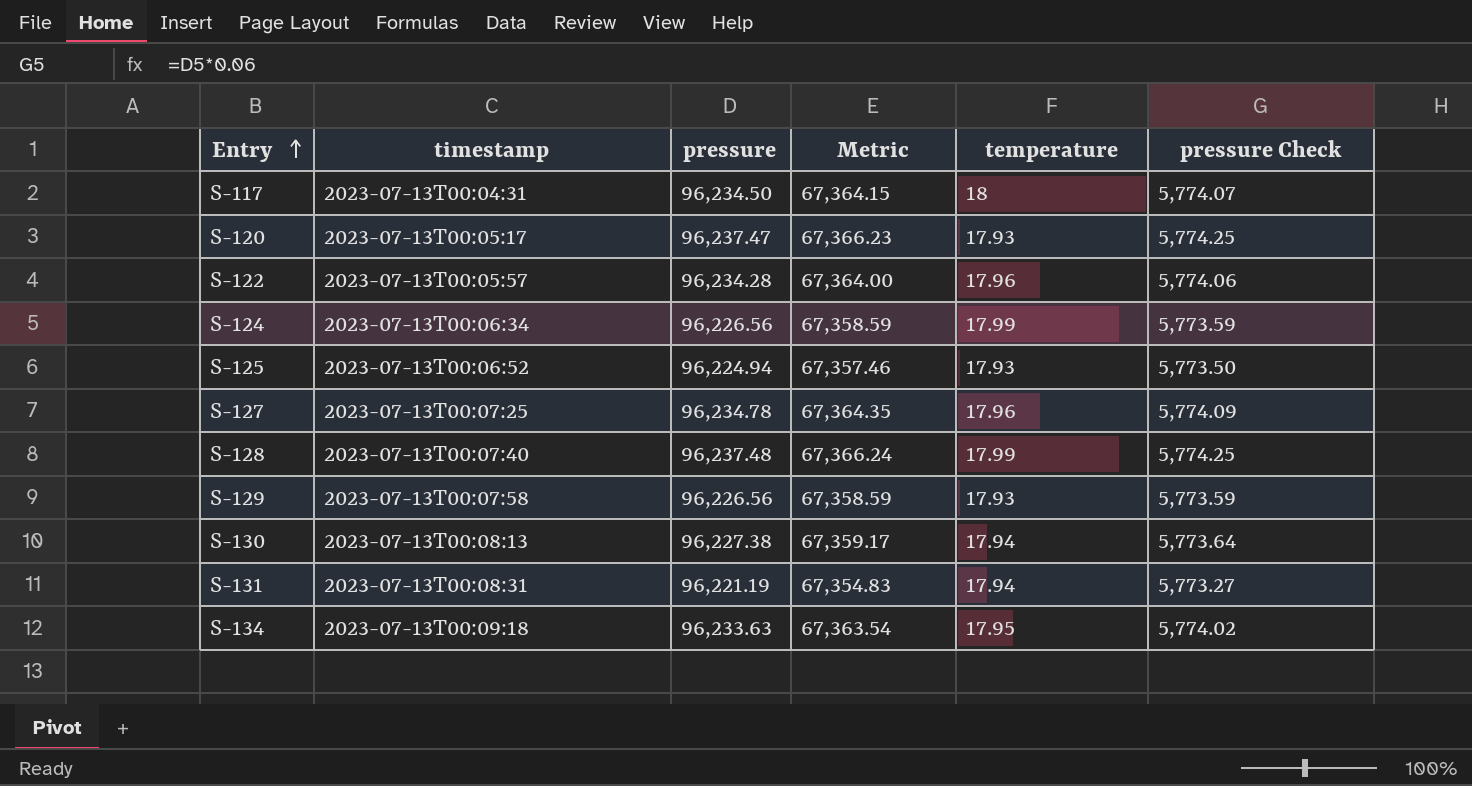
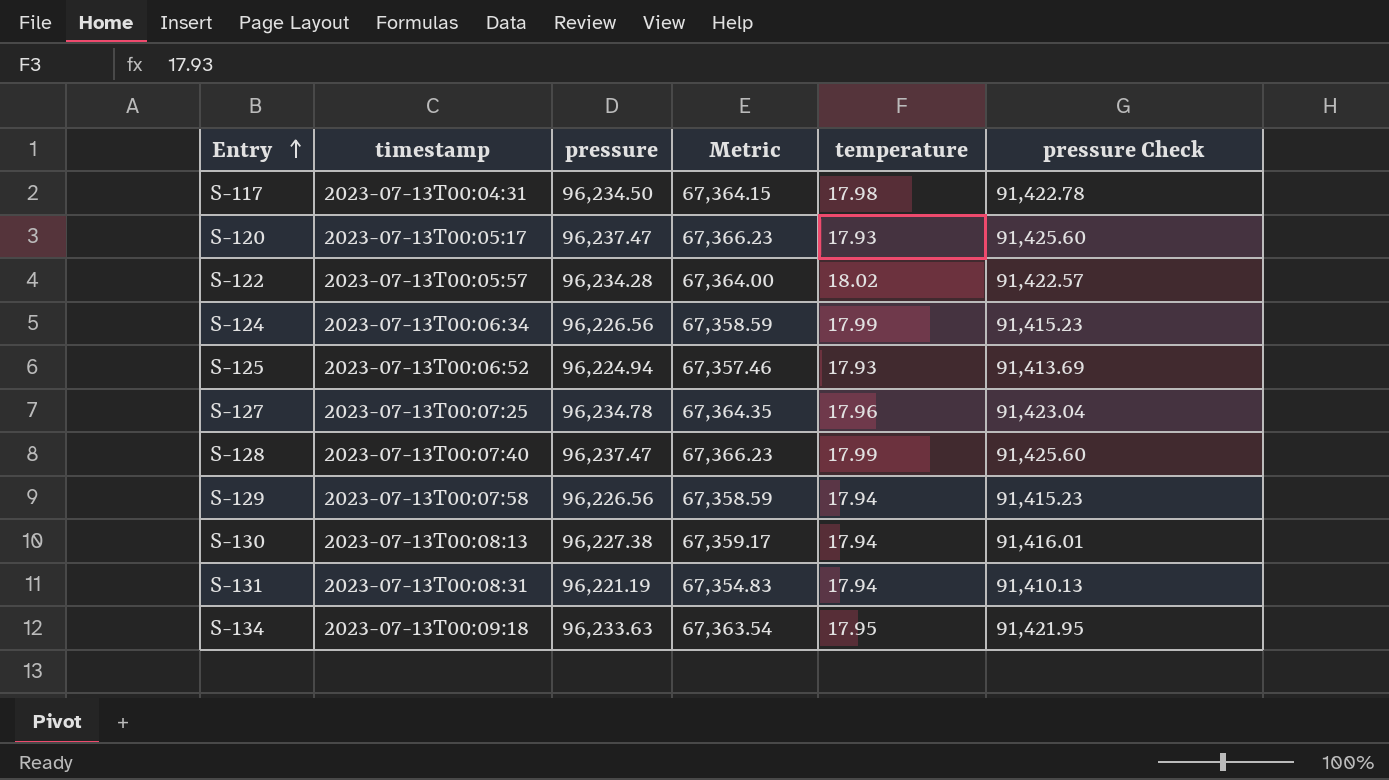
column pressure Check | formula: [pressure] * 0.06 -> [pressure] * 0.95
S-117 | temperature: 18 -> 17.98
S-122 | temperature: 17.96 -> 18.02
S-128 | pressure: 96,237.48 -> 96,237.47
S-128 | Metric: 67,366.24 -> 67,366.23
S-129 | temperature: 17.93 -> 17.94

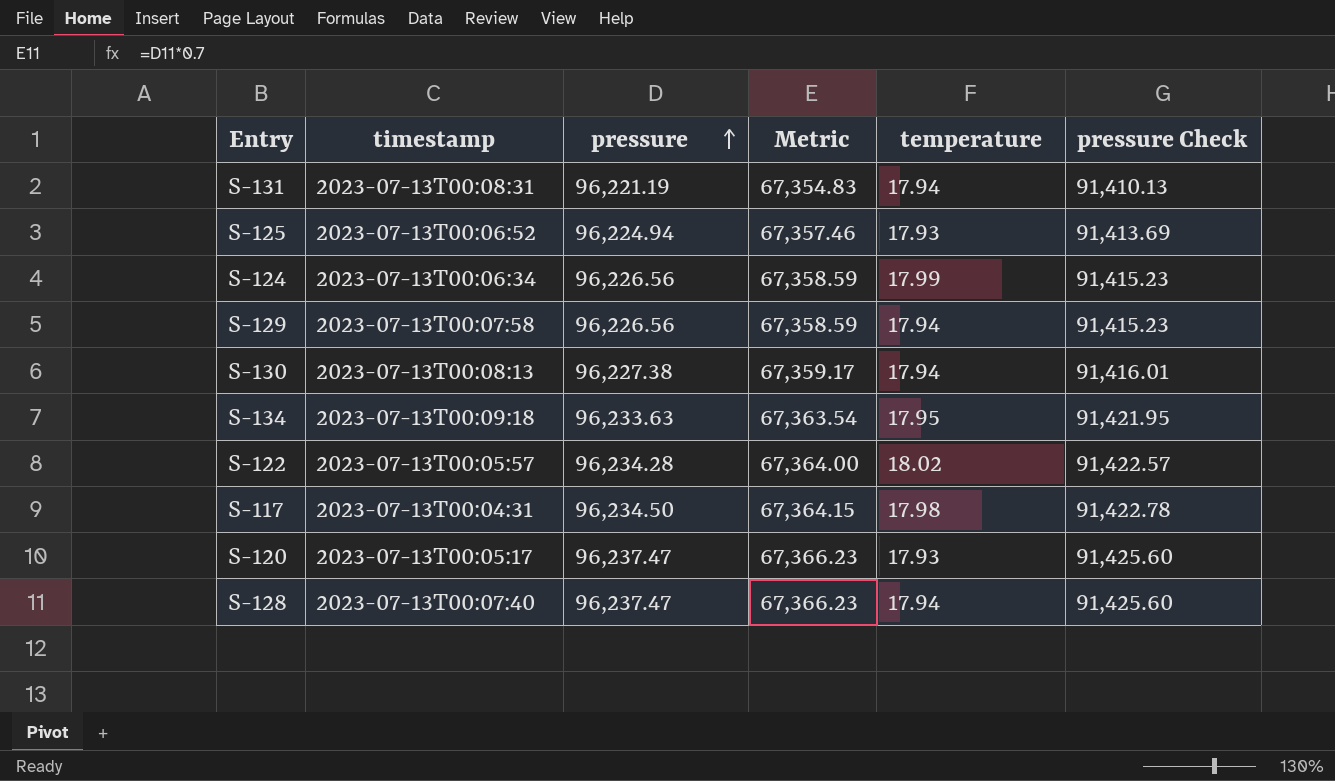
row order: Entry ascending -> pressure ascending
row S-127: 2023-07-13T00:07:25 | 96,234.78 | 67,364.35 | 17.96 | 91,423.04 -> none
S-128 | temperature: 17.99 -> 17.94

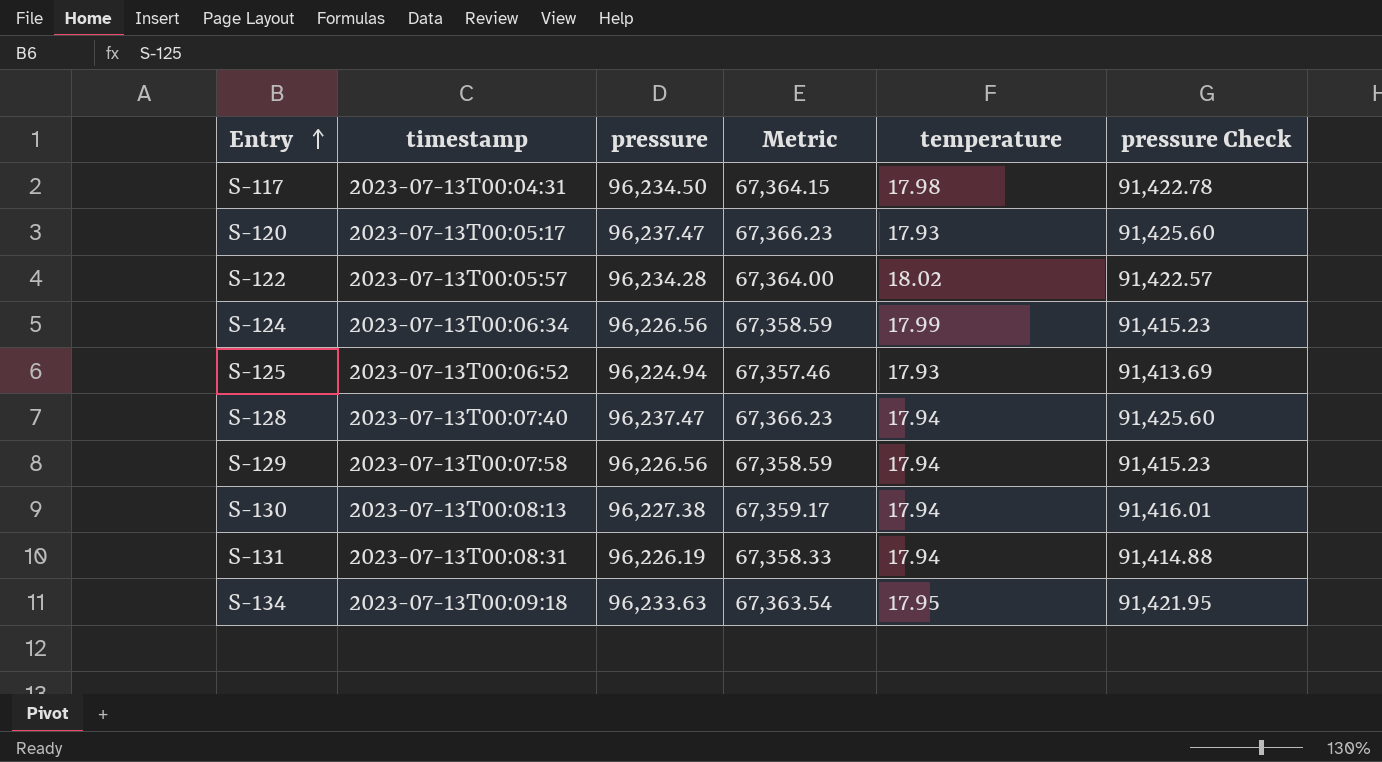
row order: pressure ascending -> Entry ascending
S-131 | pressure: 96,221.19 -> 96,226.19
S-131 | Metric: 67,354.83 -> 67,358.33
S-131 | pressure Check: 91,410.13 -> 91,414.88

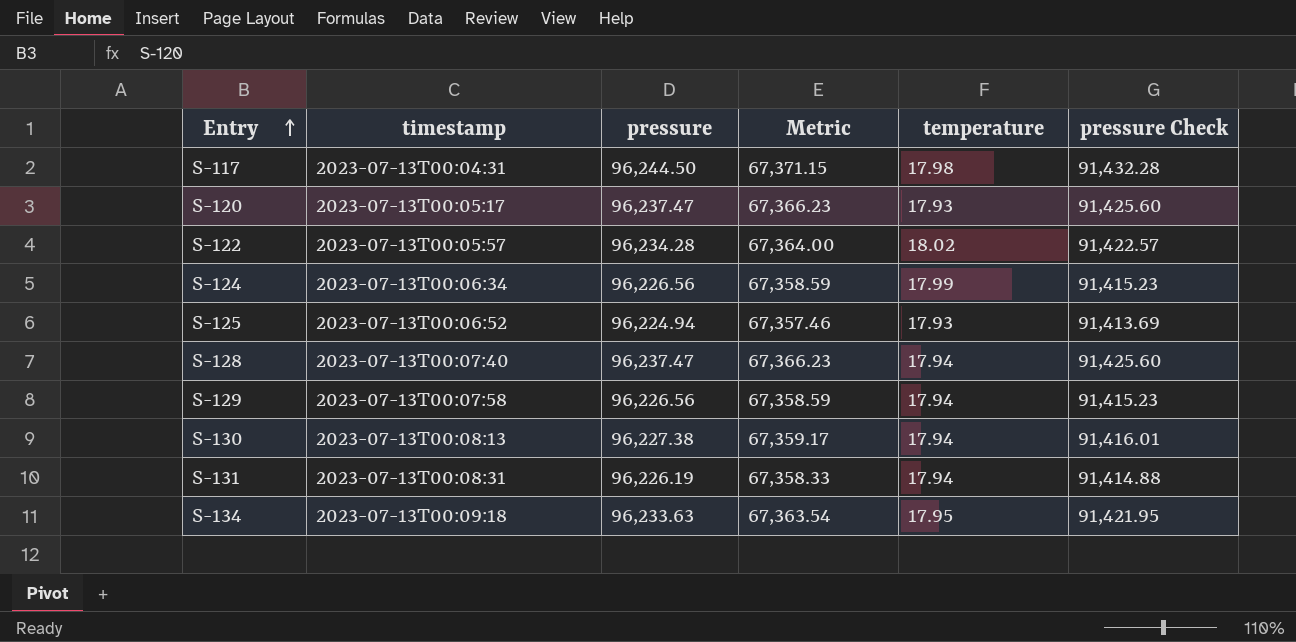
S-117 | pressure: 96,234.50 -> 96,244.50
S-117 | Metric: 67,364.15 -> 67,371.15
S-117 | pressure Check: 91,422.78 -> 91,432.28

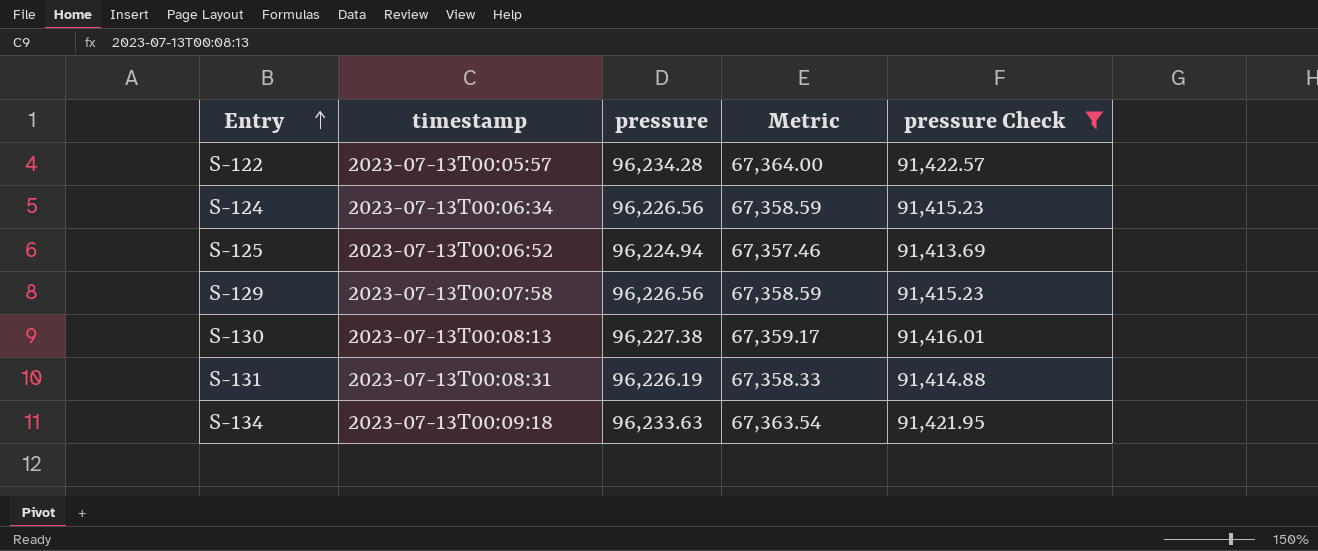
filter: none -> pressure Check <= 91,422.57
column temperature | position: 5 -> none

